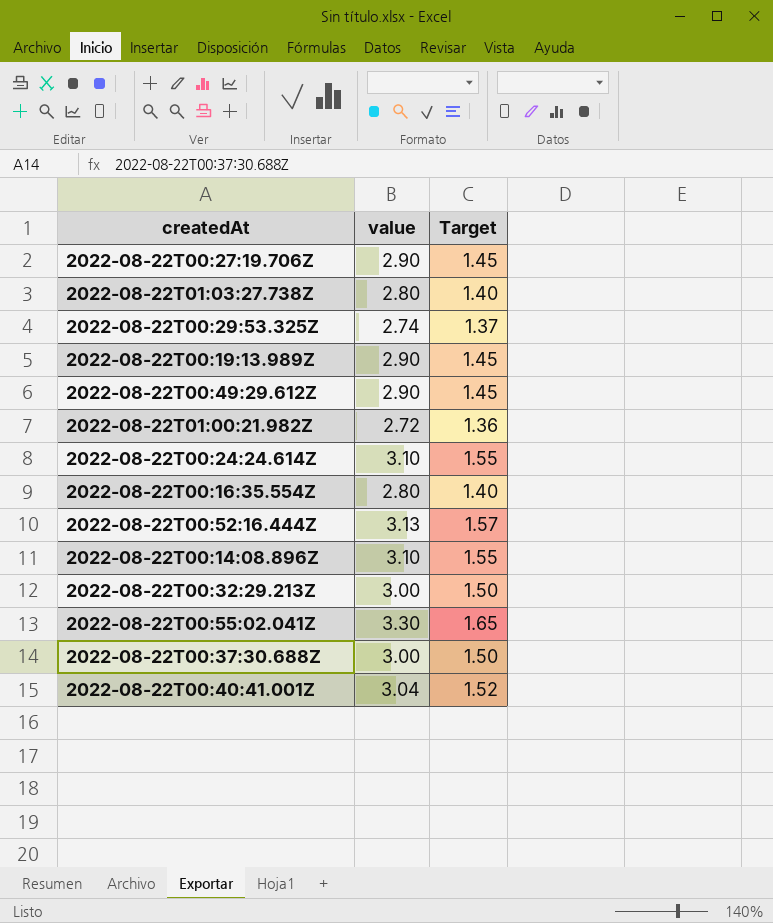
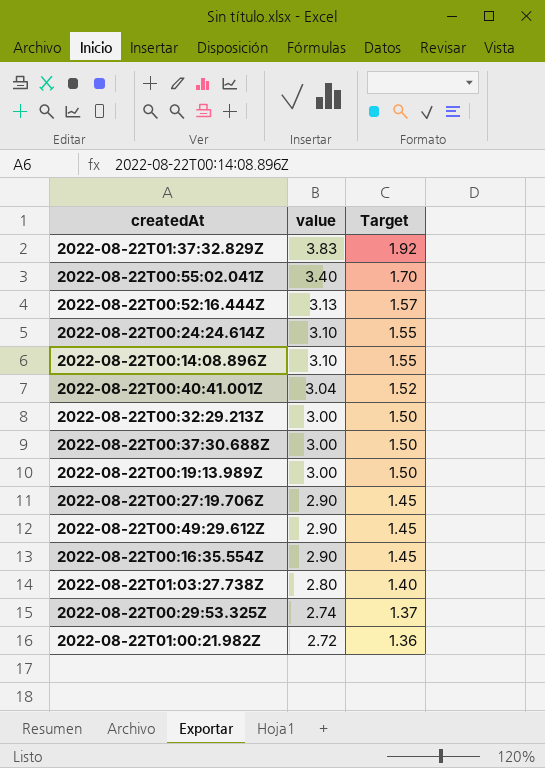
row order: none -> value descending
row 2022-08-22T01:37:32.829Z: none -> 3.83 | 1.92
2022-08-22T00:55:02.041Z | value: 3.30 -> 3.40
2022-08-22T00:55:02.041Z | Target: 1.65 -> 1.70
2022-08-22T00:19:13.989Z | value: 2.90 -> 3.00
2022-08-22T00:19:13.989Z | Target: 1.45 -> 1.50
2022-08-22T00:16:35.554Z | value: 2.80 -> 2.90
2022-08-22T00:16:35.554Z | Target: 1.40 -> 1.45

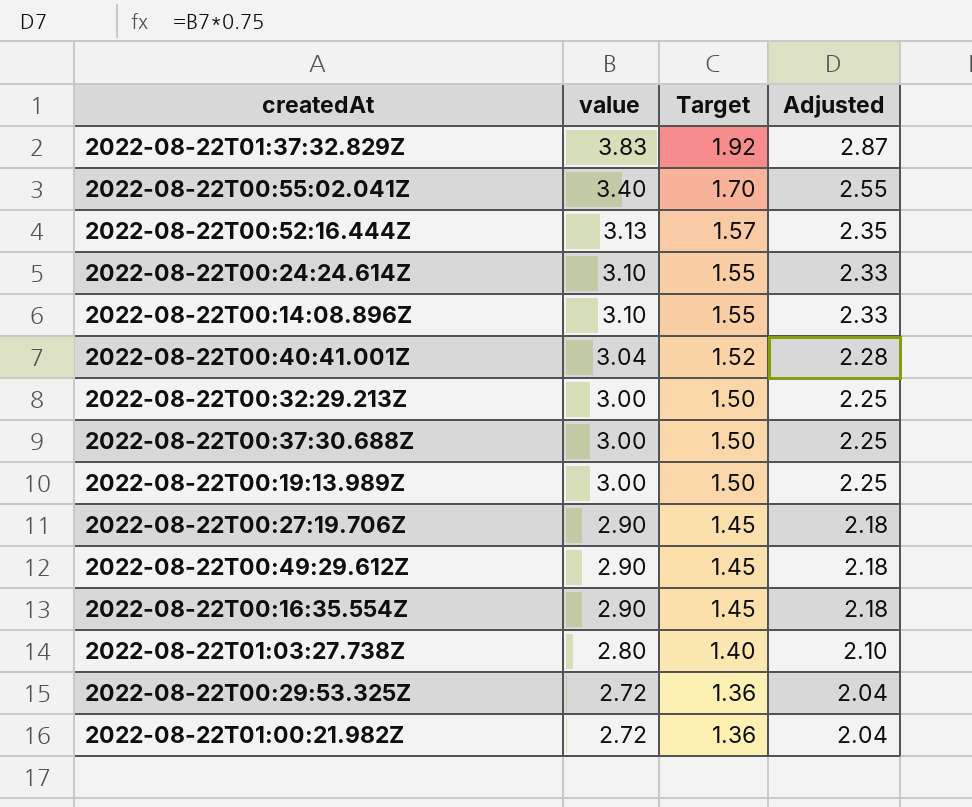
column Adjusted | formula: none -> [value] * 0.75
2022-08-22T00:29:53.325Z | value: 2.74 -> 2.72
2022-08-22T00:29:53.325Z | Target: 1.37 -> 1.36

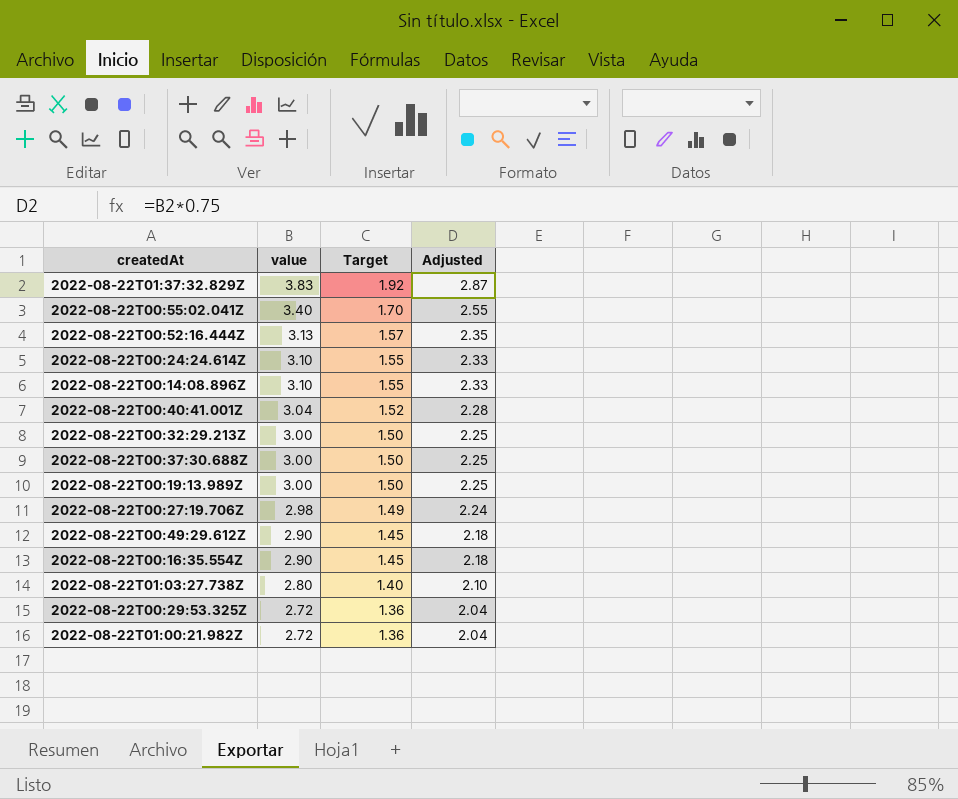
2022-08-22T00:27:19.706Z | value: 2.90 -> 2.98
2022-08-22T00:27:19.706Z | Target: 1.45 -> 1.49
2022-08-22T00:27:19.706Z | Adjusted: 2.18 -> 2.24

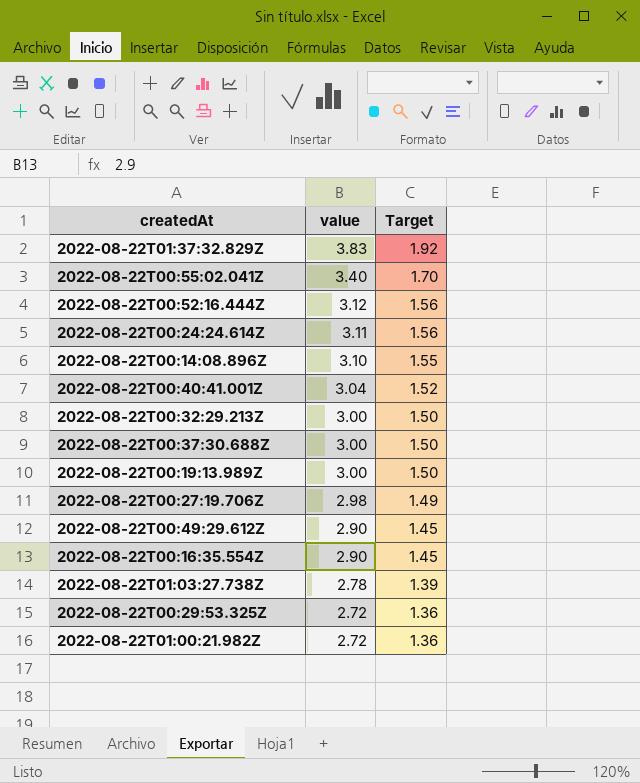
column Adjusted | formula: [value] * 0.75 -> none
2022-08-22T00:52:16.444Z | value: 3.13 -> 3.12
2022-08-22T00:52:16.444Z | Target: 1.57 -> 1.56
2022-08-22T00:24:24.614Z | value: 3.10 -> 3.11
2022-08-22T00:24:24.614Z | Target: 1.55 -> 1.56
2022-08-22T01:03:27.738Z | value: 2.80 -> 2.78
2022-08-22T01:03:27.738Z | Target: 1.40 -> 1.39

